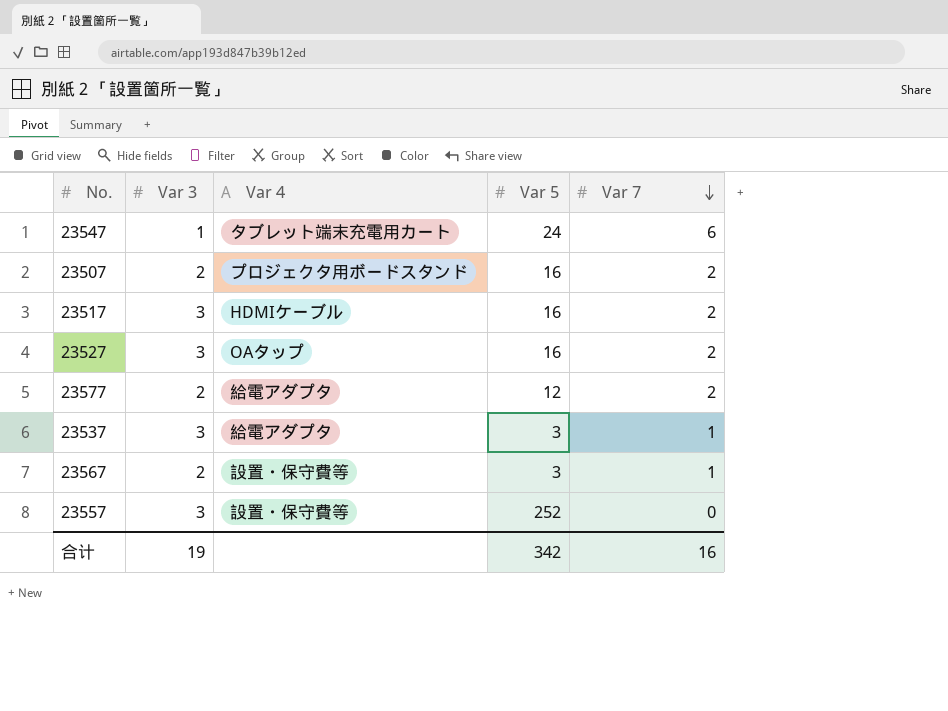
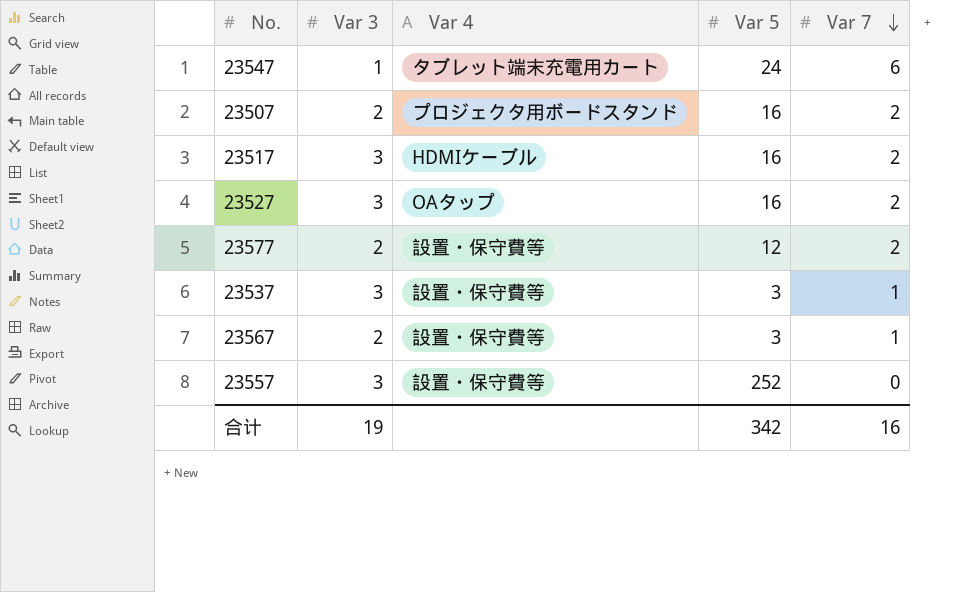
23577 | Var 4: 給電アダプタ -> 設置・保守費等
23537 | Var 4: 給電アダプタ -> 設置・保守費等

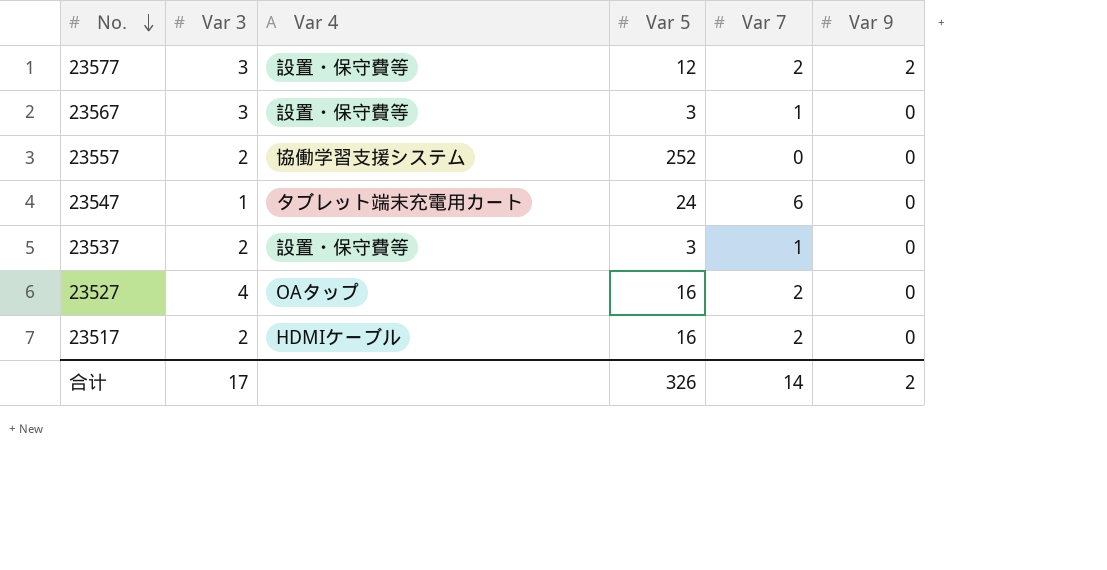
row order: Var 7 descending -> No. descending
column Var 9 | position: none -> 6
row 23507: 2 | プロジェクタ用ボードスタンド | 16 | 2 -> none
23577 | Var 3: 2 -> 3
23567 | Var 3: 2 -> 3
23557 | Var 3: 3 -> 2
23557 | Var 4: 設置・保守費等 -> 協働学習支援システム
23537 | Var 3: 3 -> 2
23527 | Var 3: 3 -> 4
23517 | Var 3: 3 -> 2
合计 | Var 3: 19 -> 17
合计 | Var 5: 342 -> 326
合计 | Var 7: 16 -> 14

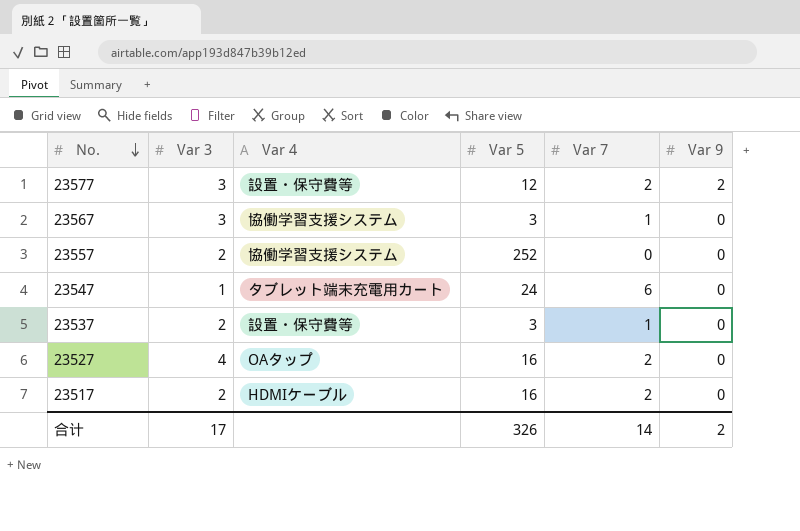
23567 | Var 4: 設置・保守費等 -> 協働学習支援システム

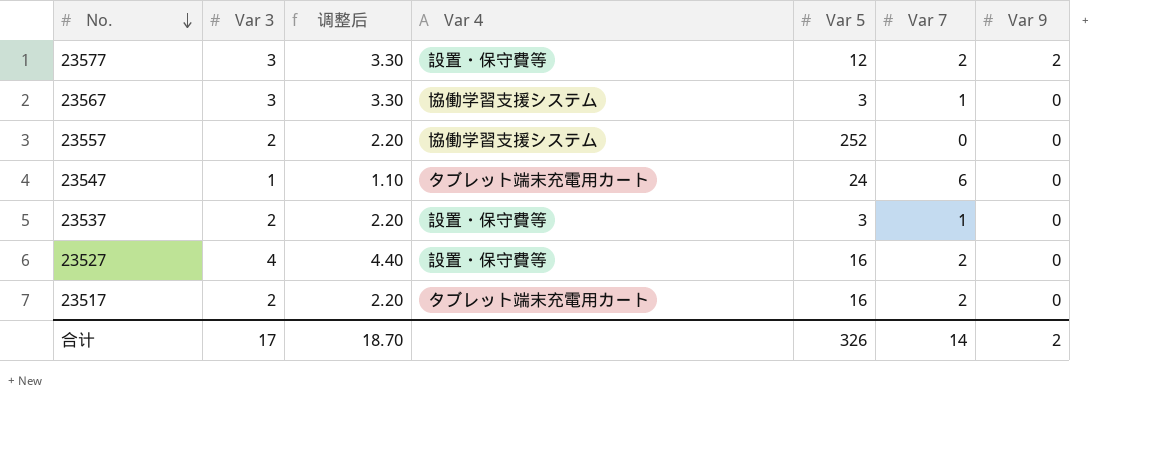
column 调整后 | formula: none -> [Var 3] * 1.1
23527 | Var 4: OAタップ -> 設置・保守費等
23517 | Var 4: HDMIケーブル -> タブレット端末充電用カート

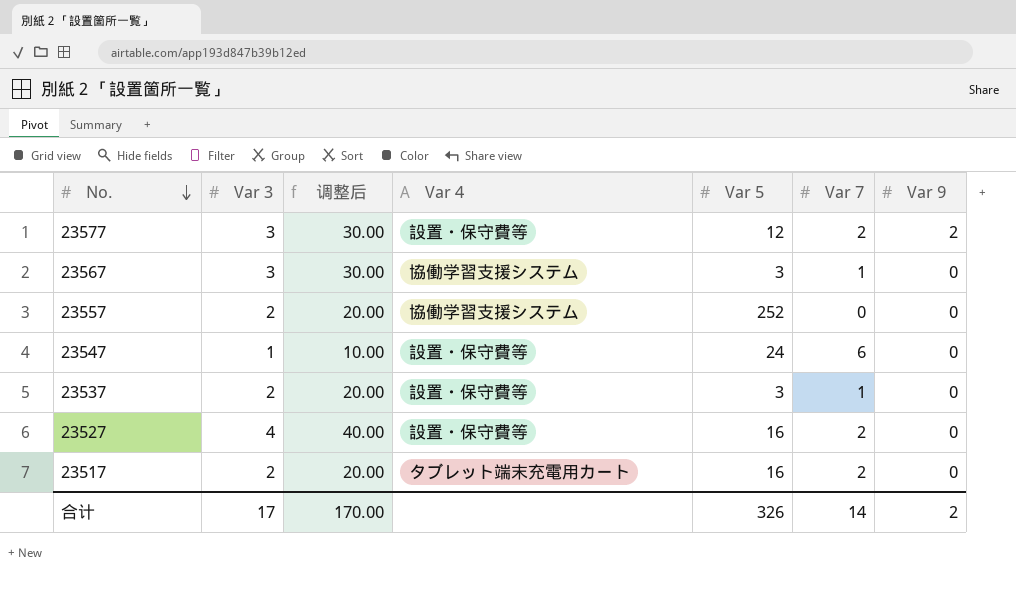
column 调整后 | formula: [Var 3] * 1.1 -> [Var 3] * 10
23547 | Var 4: タブレット端末充電用カート -> 設置・保守費等
合计 | 调整后: 18.70 -> 170.00

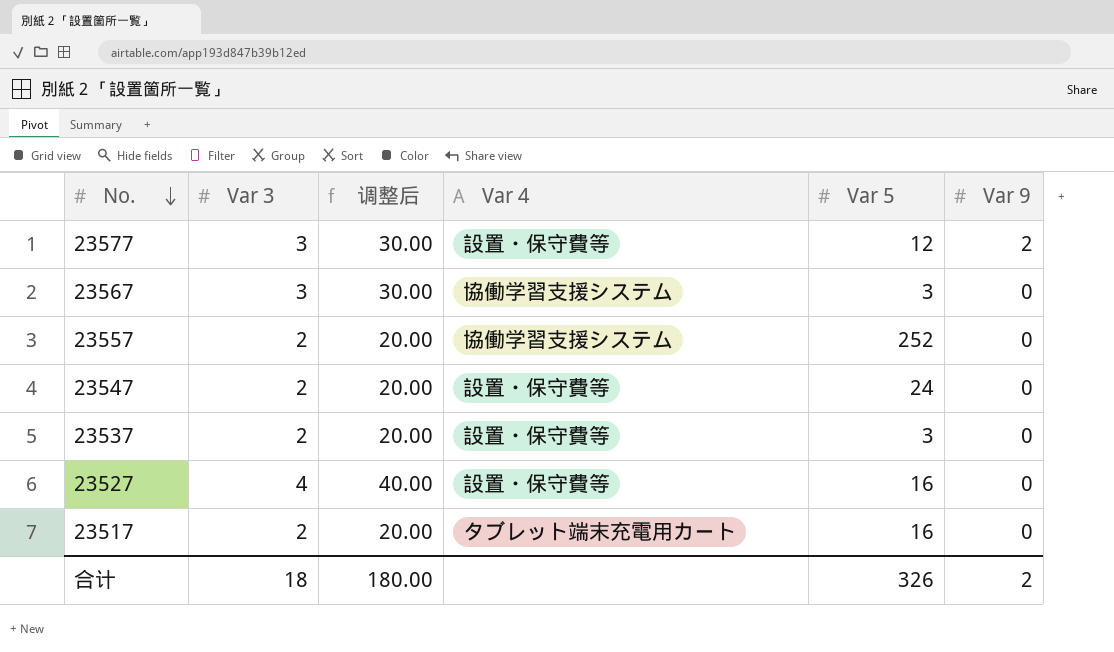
column Var 7 | position: 6 -> none
23547 | Var 3: 1 -> 2
23547 | 调整后: 10.00 -> 20.00
合计 | Var 3: 17 -> 18
合计 | 调整后: 170.00 -> 180.00

